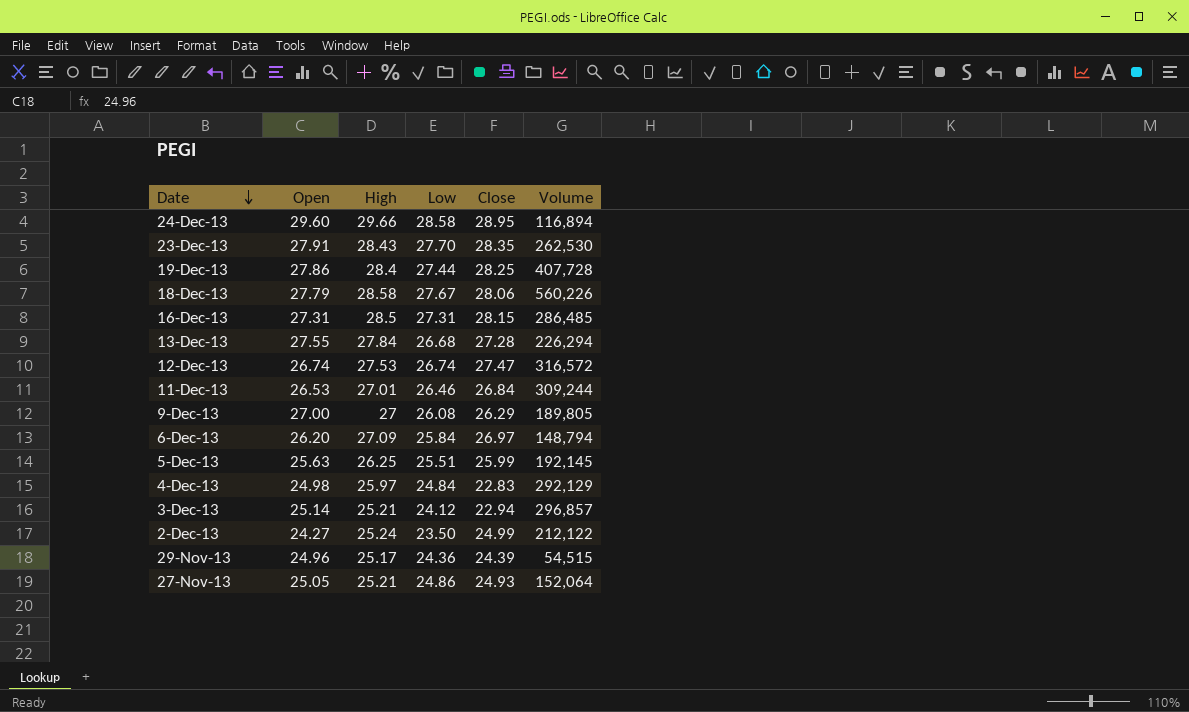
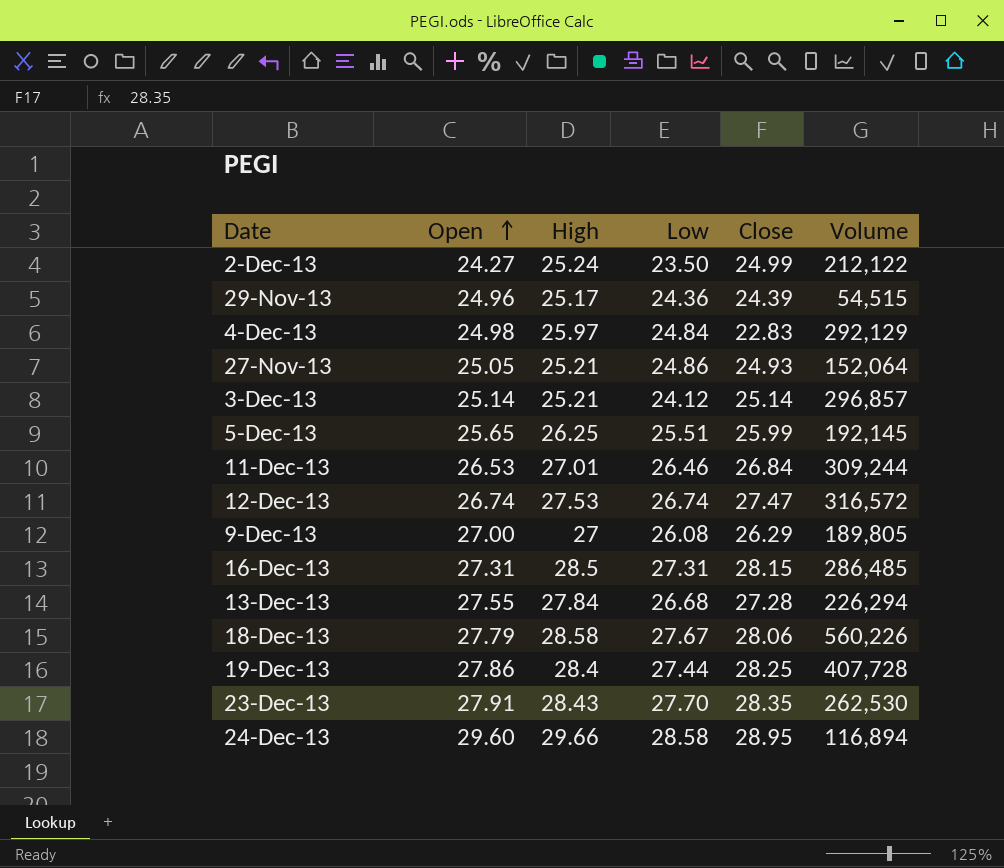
row order: Date descending -> Open ascending
row 6-Dec-13: 26.20 | 27.09 | 25.84 | 26.97 | 148,794 -> none
3-Dec-13 | Close: 22.94 -> 25.14
5-Dec-13 | Open: 25.63 -> 25.65

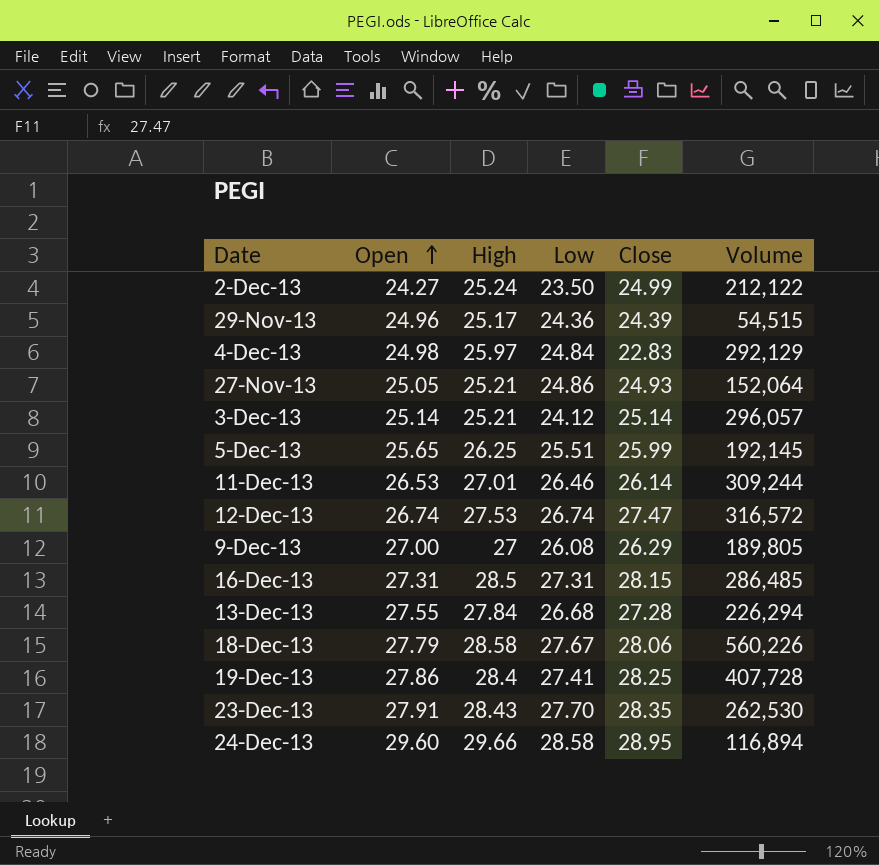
3-Dec-13 | Volume: 296,857 -> 296,057
11-Dec-13 | Close: 26.84 -> 26.14
19-Dec-13 | Low: 27.44 -> 27.41

